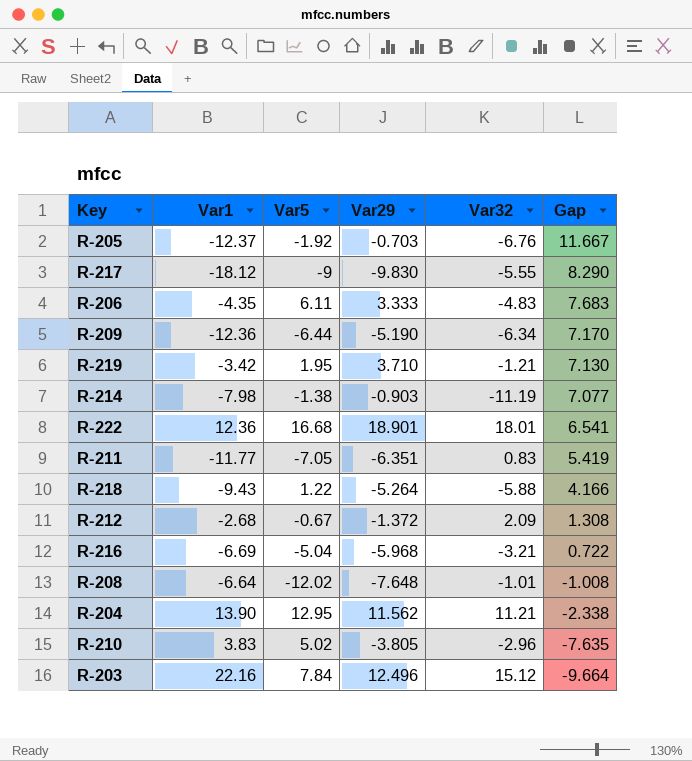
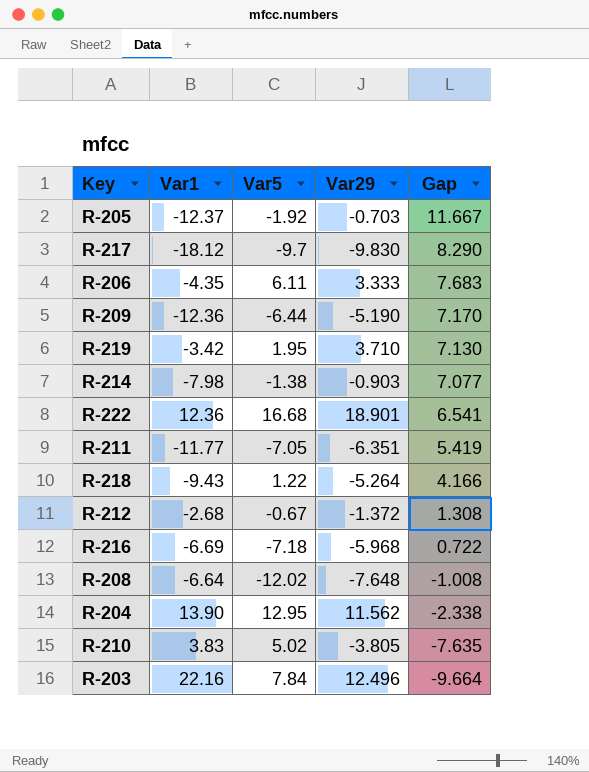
column Var32 | position: 5 -> none
R-217 | Var5: -9 -> -9.7
R-216 | Var5: -5.04 -> -7.18

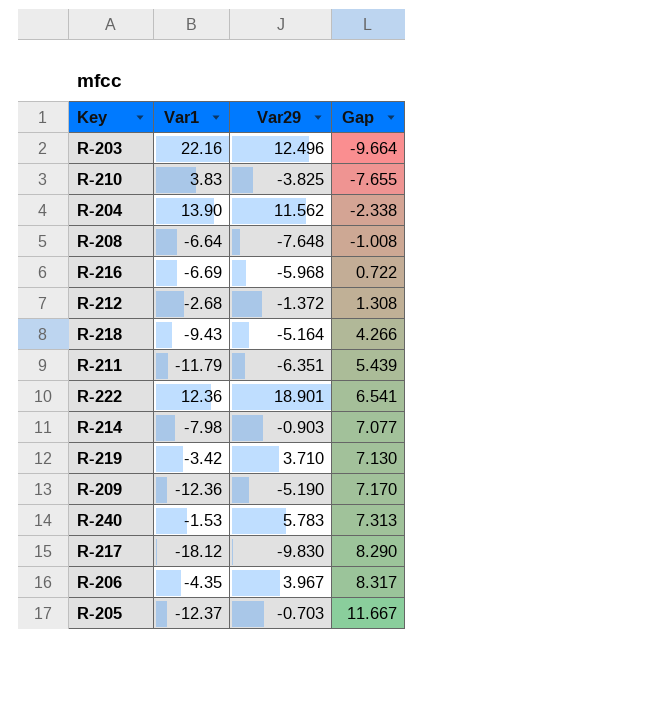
row order: Gap descending -> Gap ascending
column Var5 | position: 3 -> none
R-210 | Var29: -3.805 -> -3.825
R-210 | Gap: -7.635 -> -7.655
R-218 | Var29: -5.264 -> -5.164
R-218 | Gap: 4.166 -> 4.266
R-211 | Var1: -11.77 -> -11.79
R-211 | Gap: 5.419 -> 5.439
row R-240: none -> -1.53 | 5.783 | 7.313
R-206 | Var29: 3.333 -> 3.967
R-206 | Gap: 7.683 -> 8.317

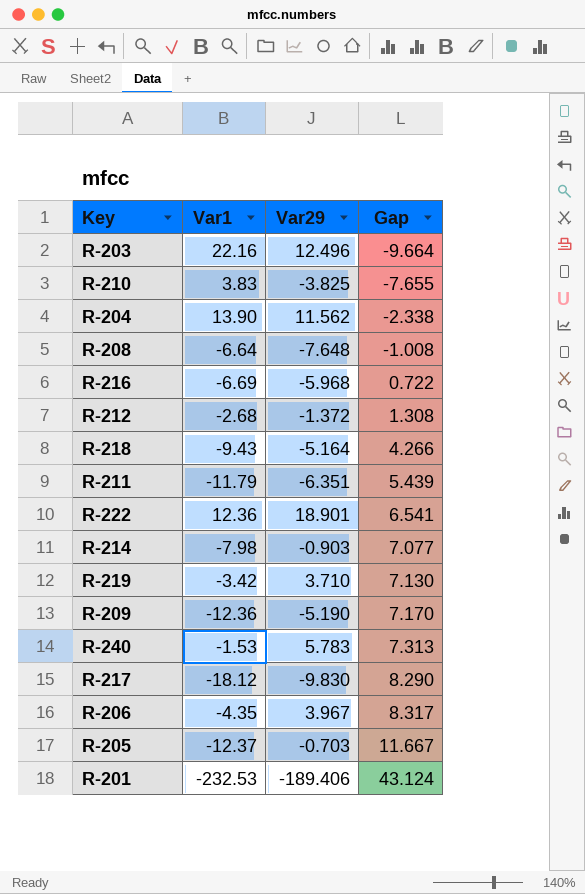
row R-201: none -> -232.53 | -189.406 | 43.124

